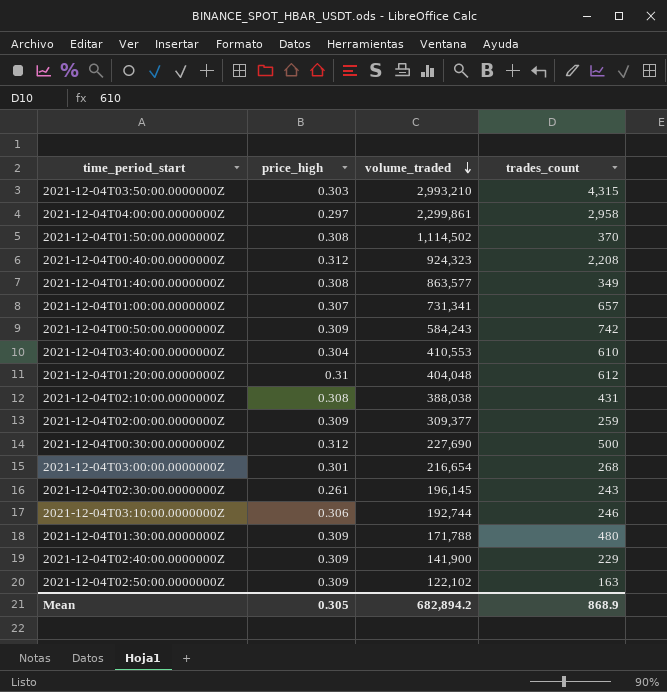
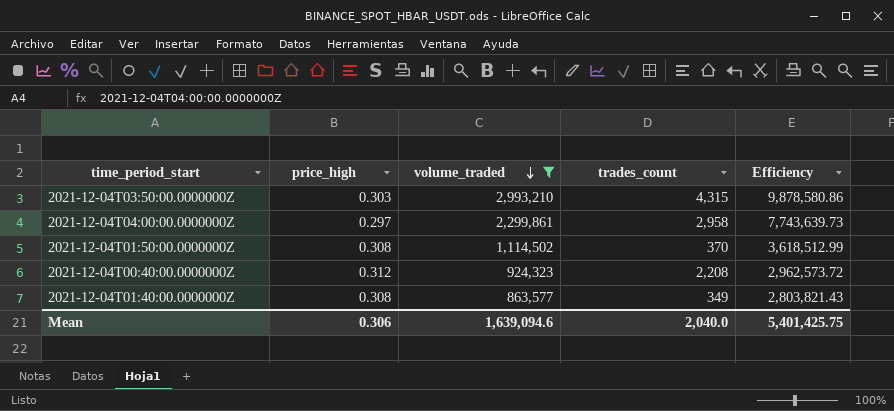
filter: none -> volume_traded >= 863,577
column Efficiency | formula: none -> [volume_traded] / [price_high]
Mean | price_high: 0.305 -> 0.306
Mean | volume_traded: 682,894.2 -> 1,639,094.6
Mean | trades_count: 868.9 -> 2,040.0

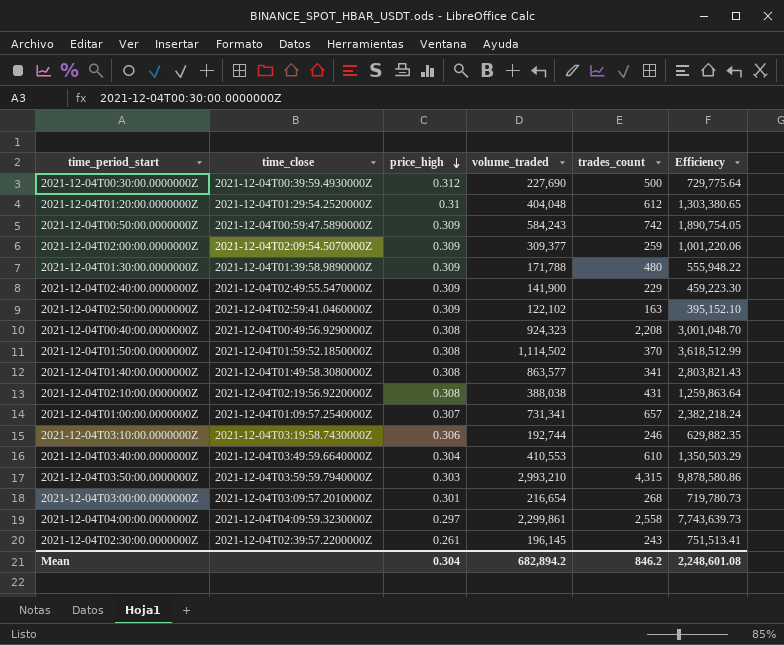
filter: volume_traded >= 863,577 -> none
row order: volume_traded descending -> price_high descending
column time_close | position: none -> 2
2021-12-04T00:40:00.0000000Z | price_high: 0.312 -> 0.308
2021-12-04T00:40:00.0000000Z | Efficiency: 2,962,573.72 -> 3,001,048.70
2021-12-04T01:40:00.0000000Z | trades_count: 349 -> 341
2021-12-04T04:00:00.0000000Z | trades_count: 2,958 -> 2,558
Mean | price_high: 0.306 -> 0.304
Mean | volume_traded: 1,639,094.6 -> 682,894.2
Mean | trades_count: 2,040.0 -> 846.2
Mean | Efficiency: 5,401,425.75 -> 2,248,601.08

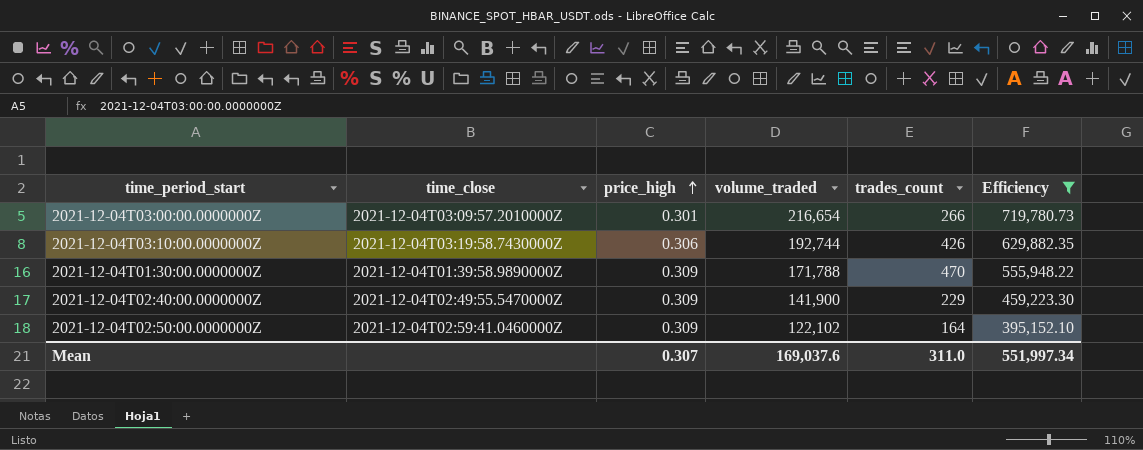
filter: none -> Efficiency <= 719,780.73
row order: price_high descending -> price_high ascending
2021-12-04T03:00:00.0000000Z | trades_count: 268 -> 266
2021-12-04T03:10:00.0000000Z | trades_count: 246 -> 426
2021-12-04T01:30:00.0000000Z | trades_count: 480 -> 470
2021-12-04T02:50:00.0000000Z | trades_count: 163 -> 164
Mean | price_high: 0.304 -> 0.307
Mean | volume_traded: 682,894.2 -> 169,037.6
Mean | trades_count: 846.2 -> 311.0
Mean | Efficiency: 2,248,601.08 -> 551,997.34

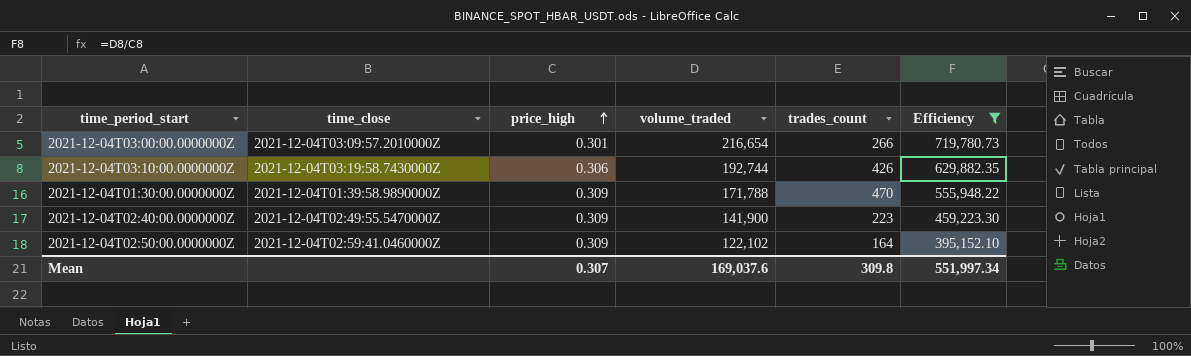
2021-12-04T02:40:00.0000000Z | trades_count: 229 -> 223
Mean | trades_count: 311.0 -> 309.8

